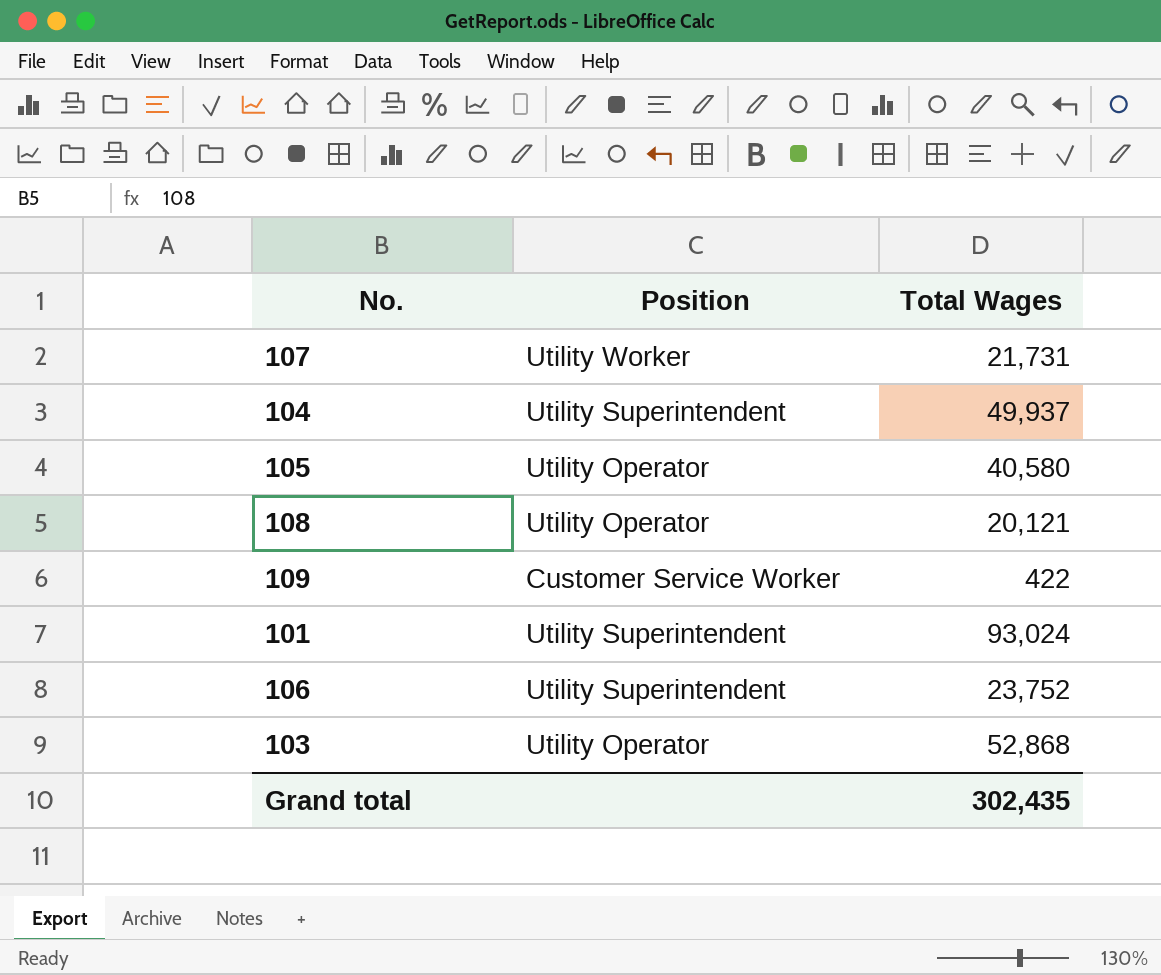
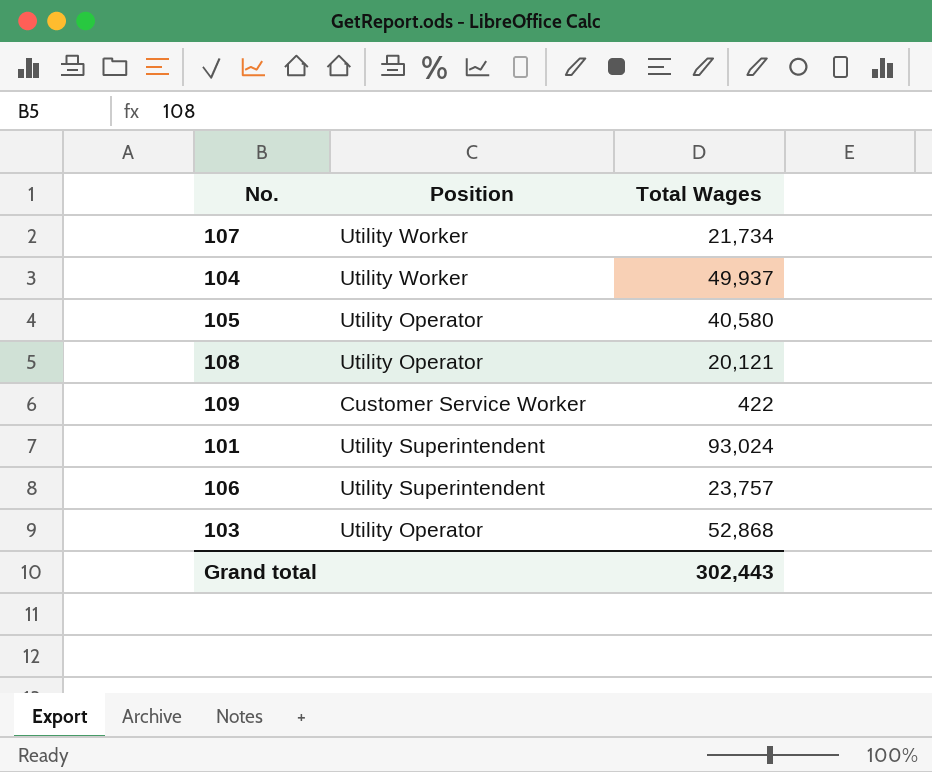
107 | Total Wages: 21,731 -> 21,734
104 | Position: Utility Superintendent -> Utility Worker
106 | Total Wages: 23,752 -> 23,757
Grand total | Total Wages: 302,435 -> 302,443

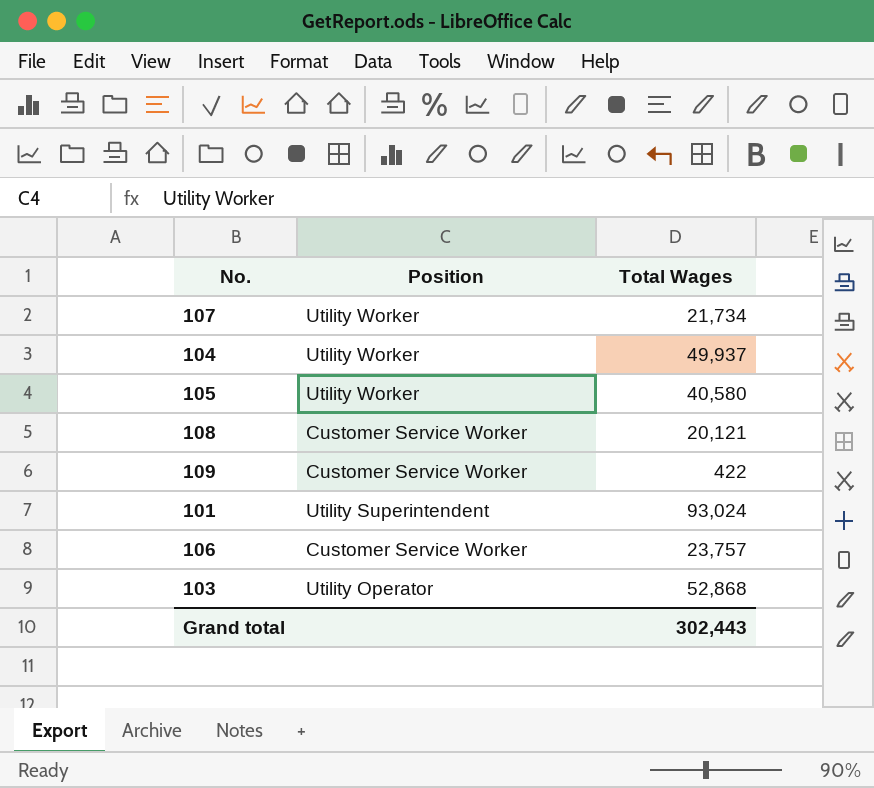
105 | Position: Utility Operator -> Utility Worker
108 | Position: Utility Operator -> Customer Service Worker
106 | Position: Utility Superintendent -> Customer Service Worker

